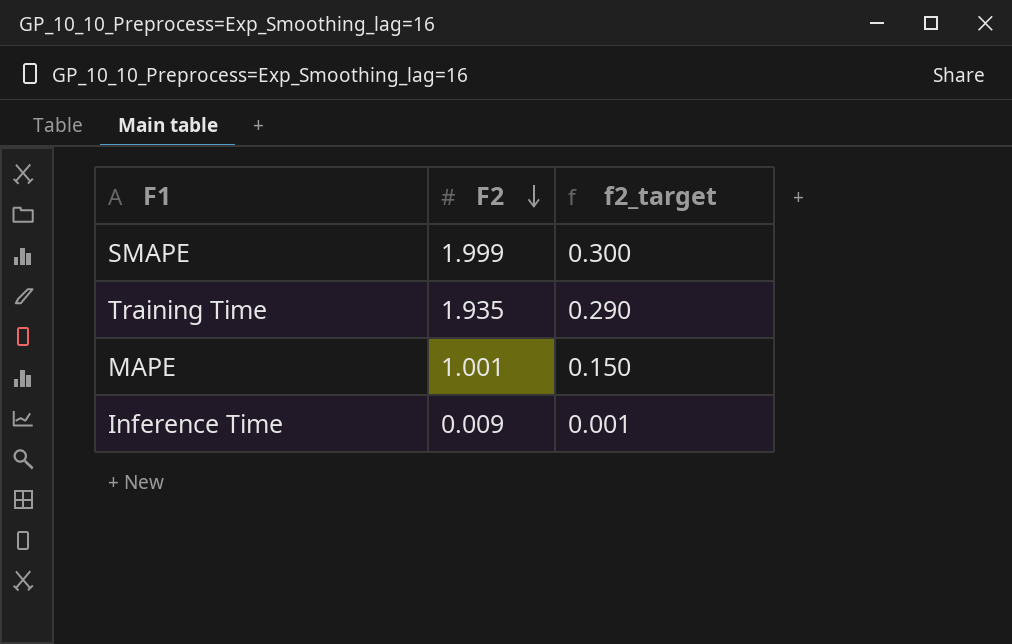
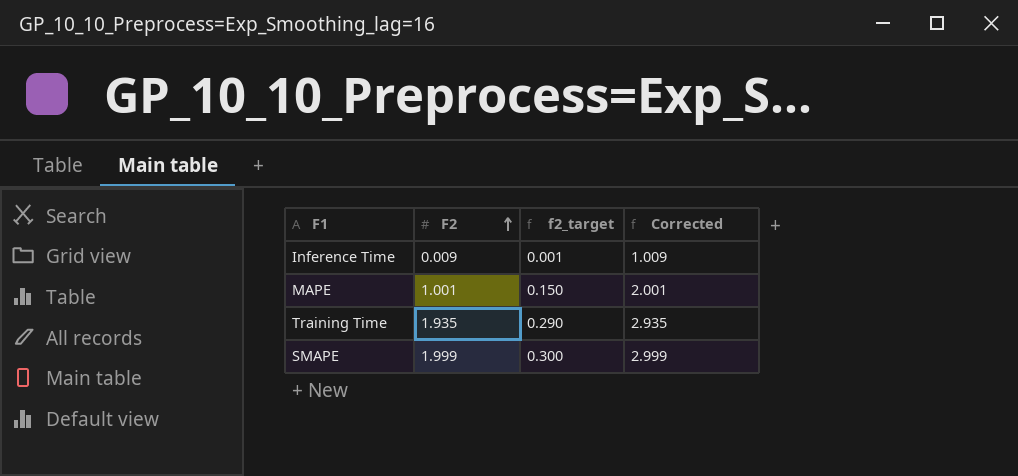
row order: F2 descending -> F2 ascending
column Corrected | formula: none -> [F2] + 1

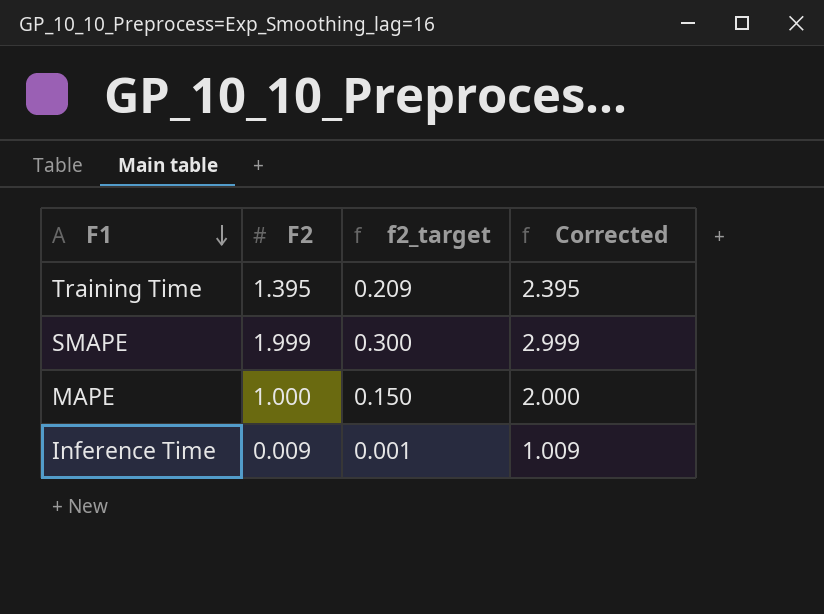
row order: F2 ascending -> F1 descending
Training Time | F2: 1.935 -> 1.395
Training Time | f2_target: 0.290 -> 0.209
Training Time | Corrected: 2.935 -> 2.395
MAPE | F2: 1.001 -> 1.000
MAPE | Corrected: 2.001 -> 2.000

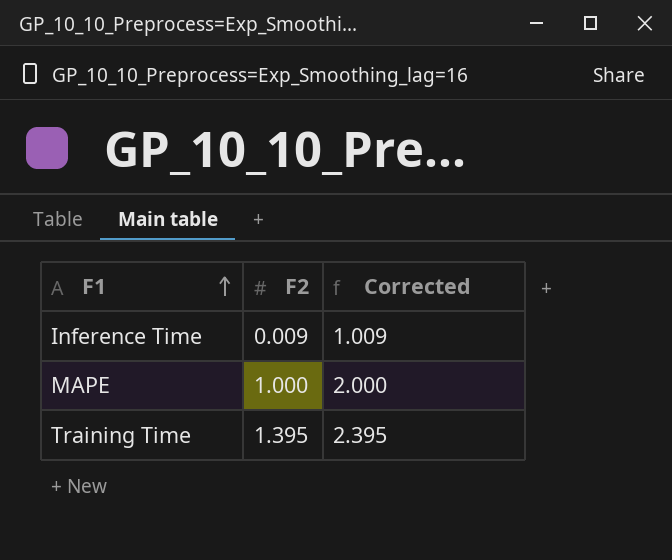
row order: F1 descending -> F1 ascending
column f2_target | formula: [F2] * 0.15 -> none
row SMAPE: 1.999 | 0.300 | 2.999 -> none

